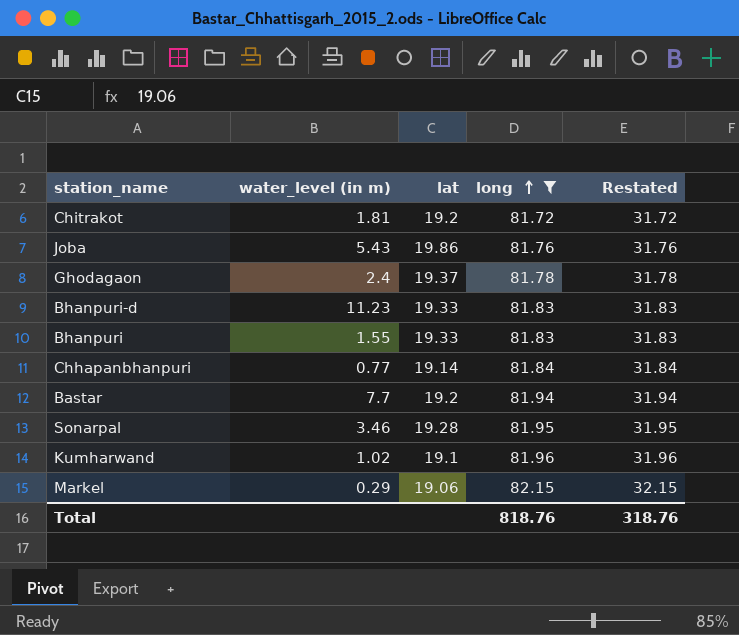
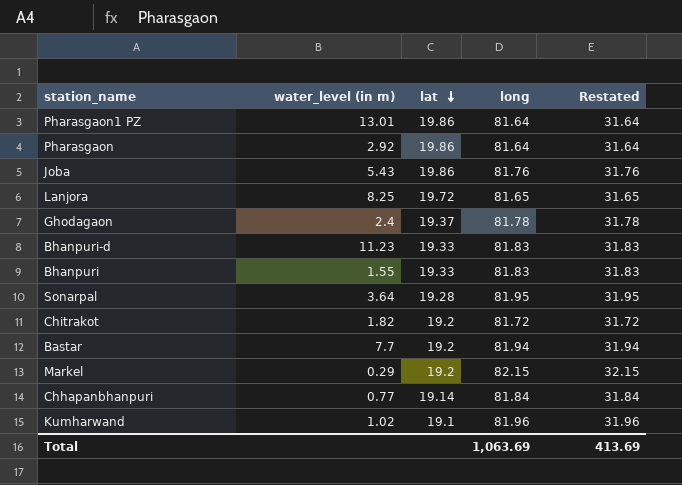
filter: long >= 81.72 -> none
row order: long ascending -> lat descending
Sonarpal | water_level (in m): 3.46 -> 3.64
Chitrakot | water_level (in m): 1.81 -> 1.82
Markel | lat: 19.06 -> 19.2
Total | long: 818.76 -> 1,063.69
Total | Restated: 318.76 -> 413.69

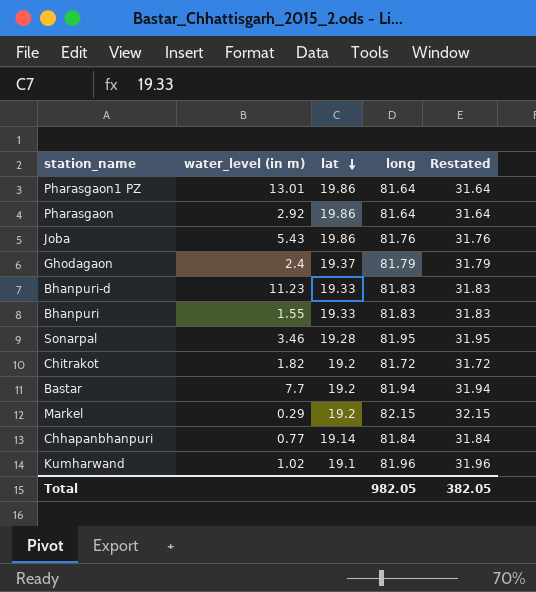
row Lanjora: 8.25 | 19.72 | 81.65 | 31.65 -> none
Ghodagaon | long: 81.78 -> 81.79
Ghodagaon | Restated: 31.78 -> 31.79
Sonarpal | water_level (in m): 3.64 -> 3.46
Total | long: 1,063.69 -> 982.05
Total | Restated: 413.69 -> 382.05

